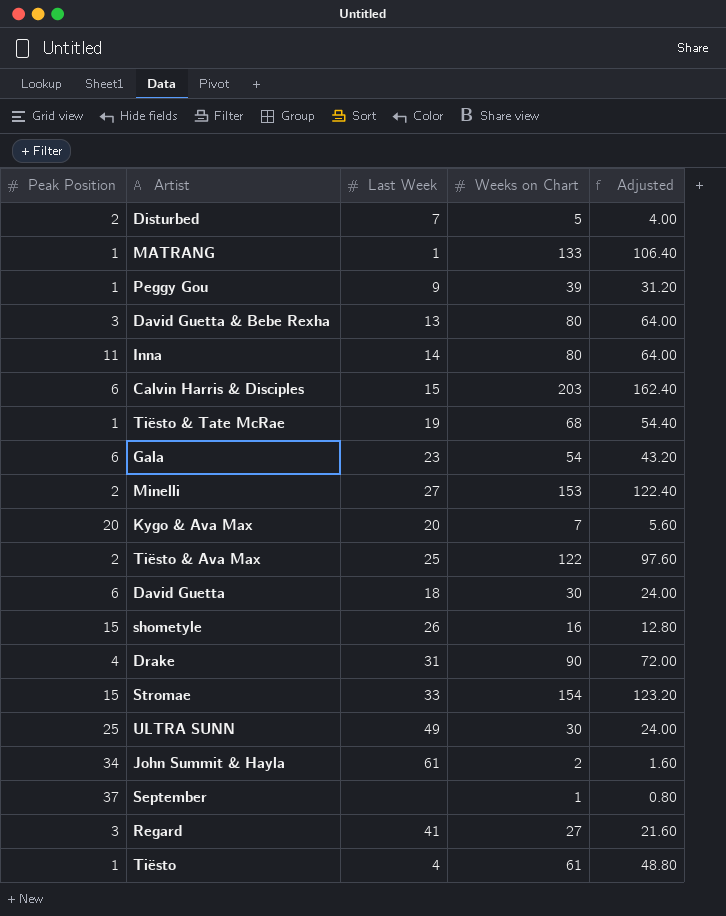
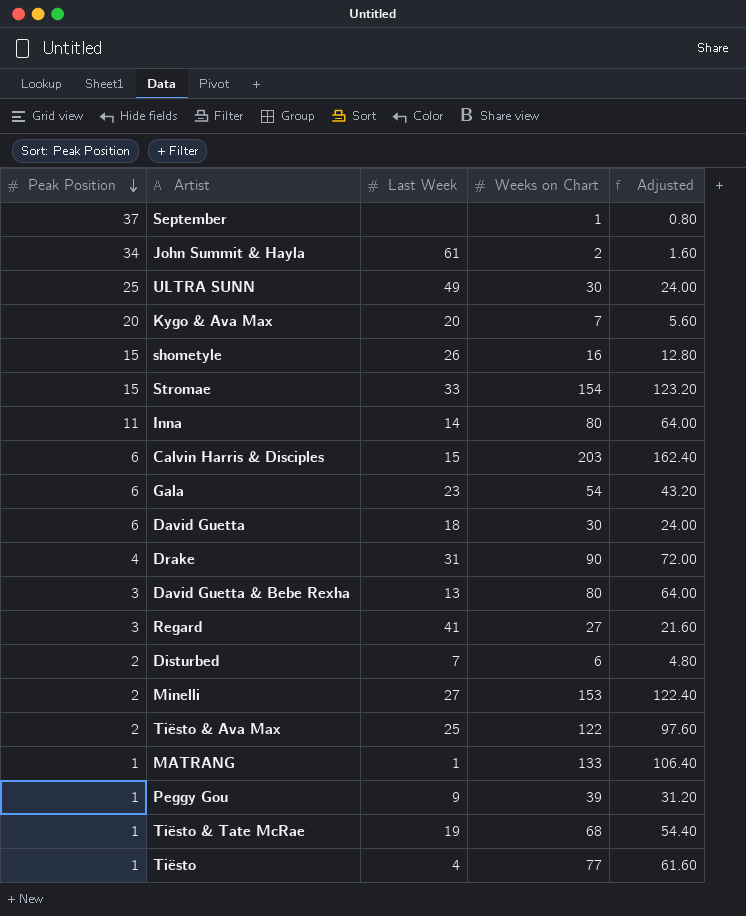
row order: none -> Peak Position descending
Disturbed | Weeks on Chart: 5 -> 6
Disturbed | Adjusted: 4.00 -> 4.80
Tiësto | Weeks on Chart: 61 -> 77
Tiësto | Adjusted: 48.80 -> 61.60

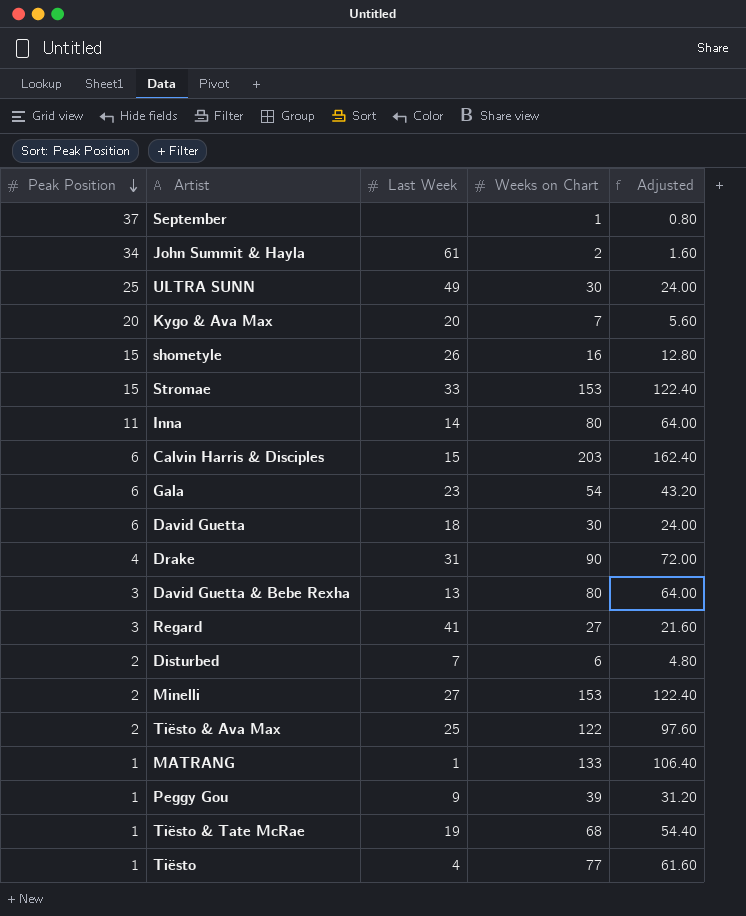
Stromae | Weeks on Chart: 154 -> 153
Stromae | Adjusted: 123.20 -> 122.40

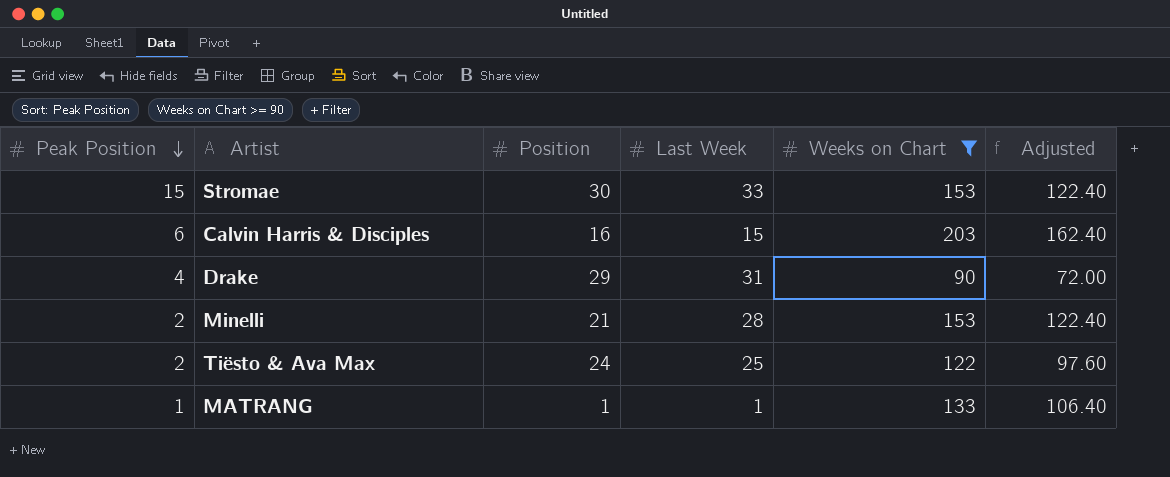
filter: none -> Weeks on Chart >= 90
column Position | position: none -> 3
Minelli | Last Week: 27 -> 28

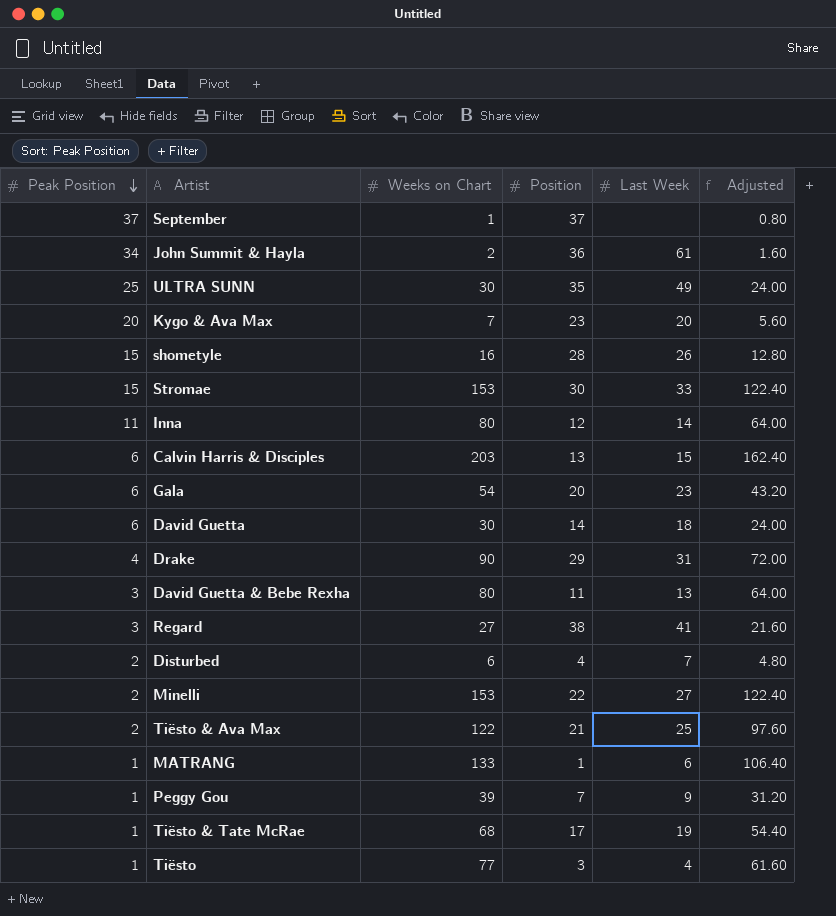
filter: Weeks on Chart >= 90 -> none
column Weeks on Chart | position: 5 -> 3
Calvin Harris & Disciples | Position: 16 -> 13
Minelli | Position: 21 -> 22
Minelli | Last Week: 28 -> 27
Tiësto & Ava Max | Position: 24 -> 21
MATRANG | Last Week: 1 -> 6

